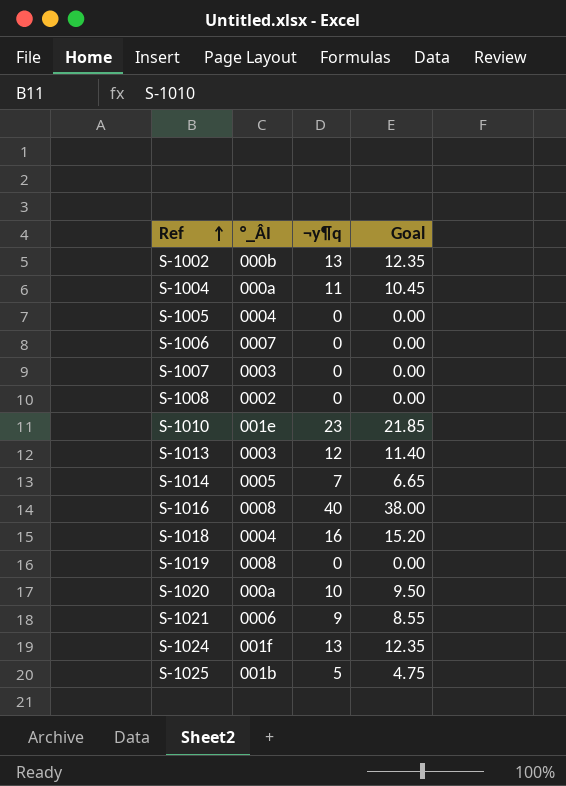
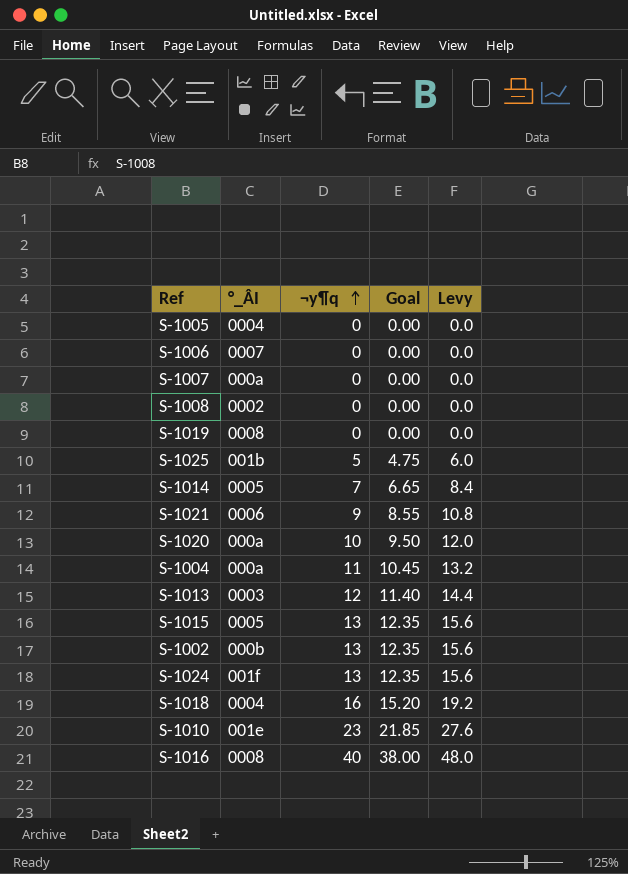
row order: Ref ascending -> ¬y¶q ascending
column Levy | formula: none -> [¬y¶q] * 1.2
S-1007 | °_ÂI: 0003 -> 000a
row S-1015: none -> 0005 | 13 | 12.35 | 15.6

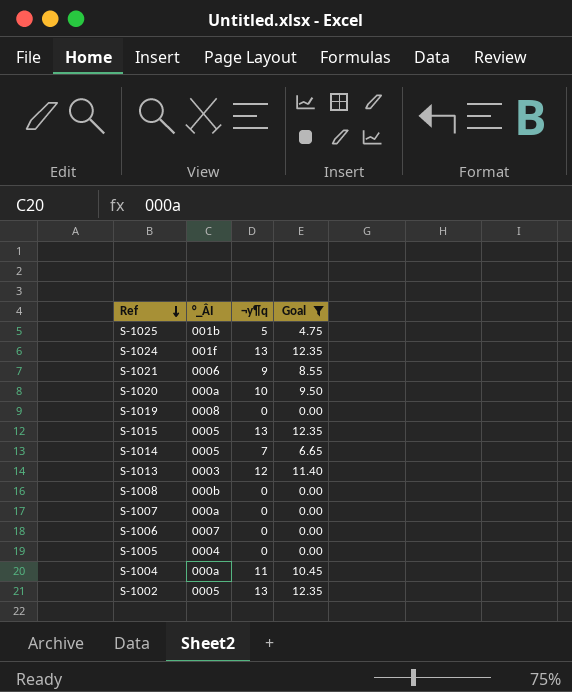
filter: none -> Goal <= 12.35
row order: ¬y¶q ascending -> Ref descending
column Levy | formula: [¬y¶q] * 1.2 -> none
S-1008 | °_ÂI: 0002 -> 000b
S-1002 | °_ÂI: 000b -> 0005

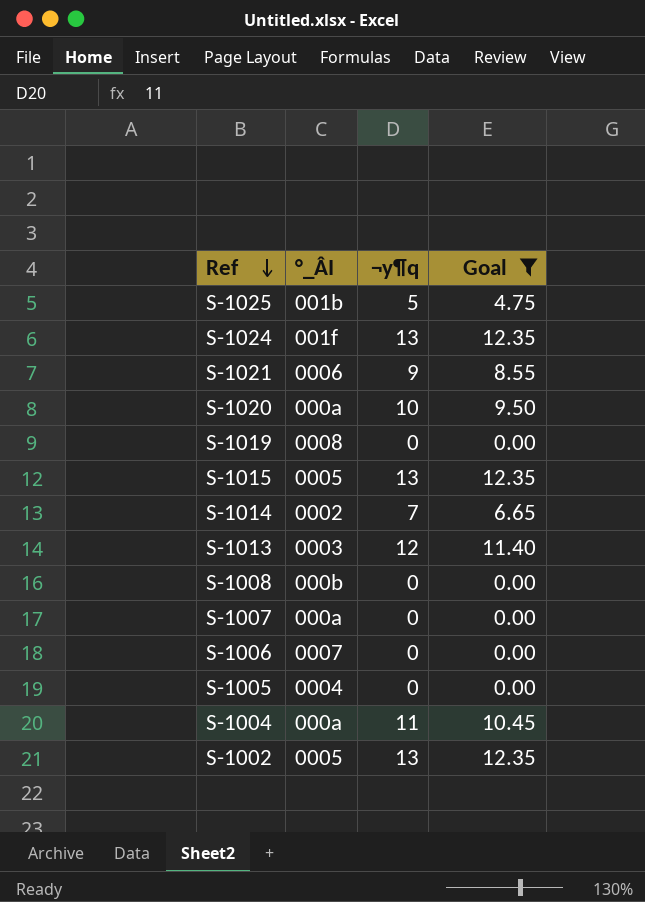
S-1014 | °_ÂI: 0005 -> 0002

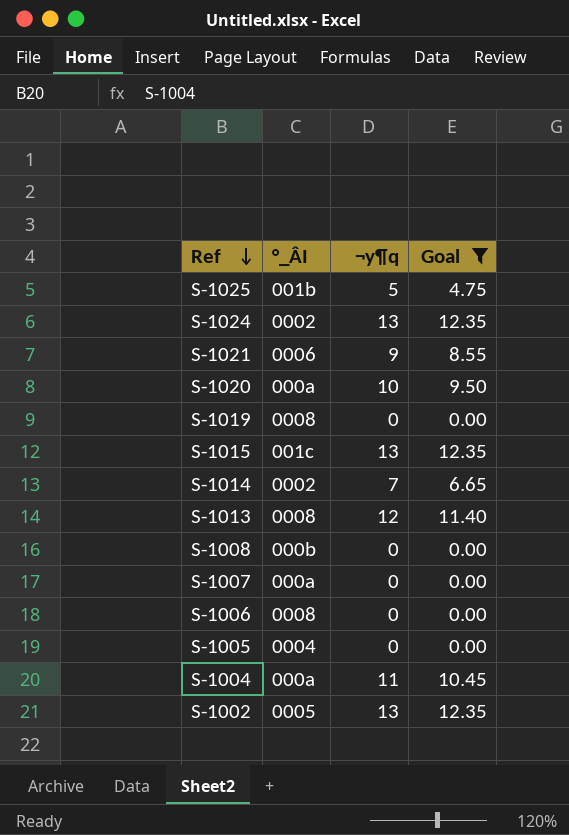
S-1024 | °_ÂI: 001f -> 0002
S-1015 | °_ÂI: 0005 -> 001c
S-1013 | °_ÂI: 0003 -> 0008
S-1006 | °_ÂI: 0007 -> 0008

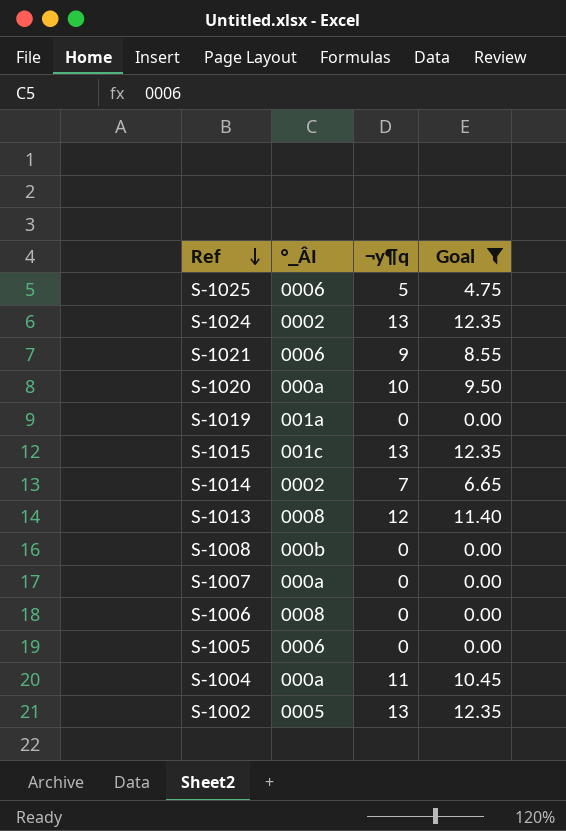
S-1025 | °_ÂI: 001b -> 0006
S-1019 | °_ÂI: 0008 -> 001a
S-1005 | °_ÂI: 0004 -> 0006

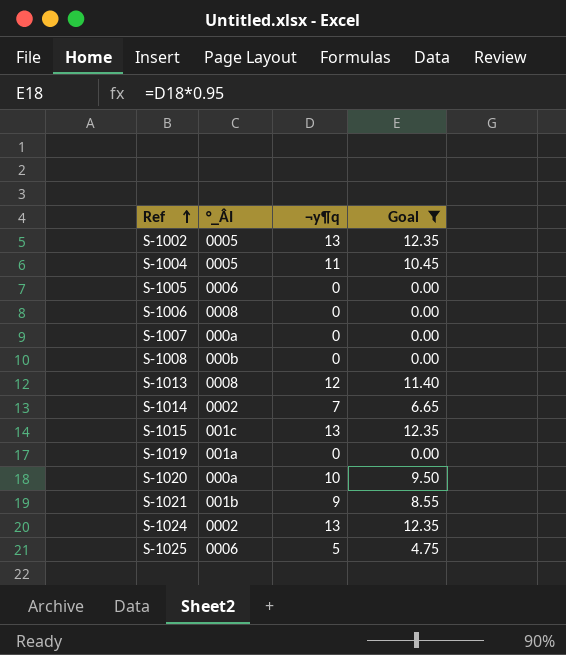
row order: Ref descending -> Ref ascending
S-1004 | °_ÂI: 000a -> 0005
S-1021 | °_ÂI: 0006 -> 001b

